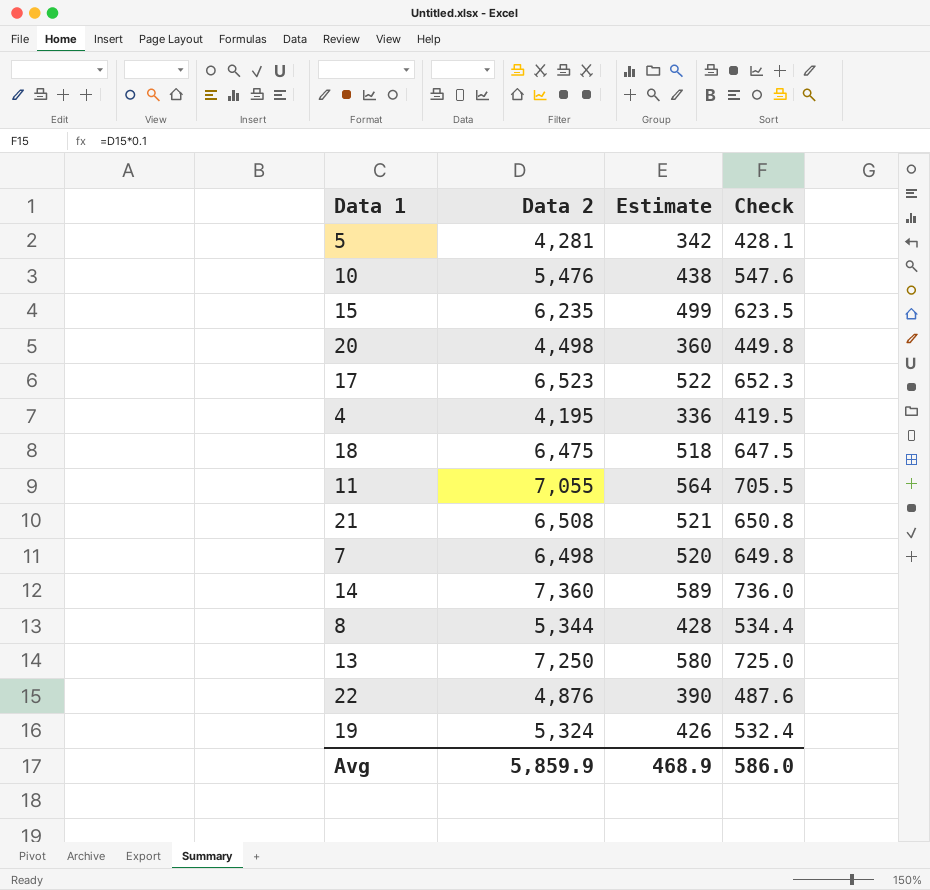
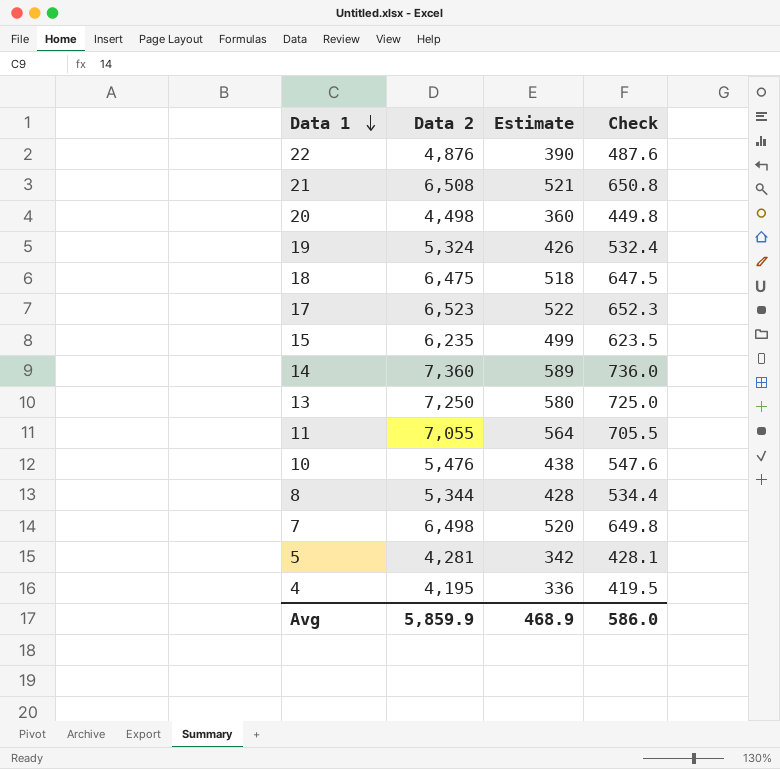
row order: none -> Data 1 descending

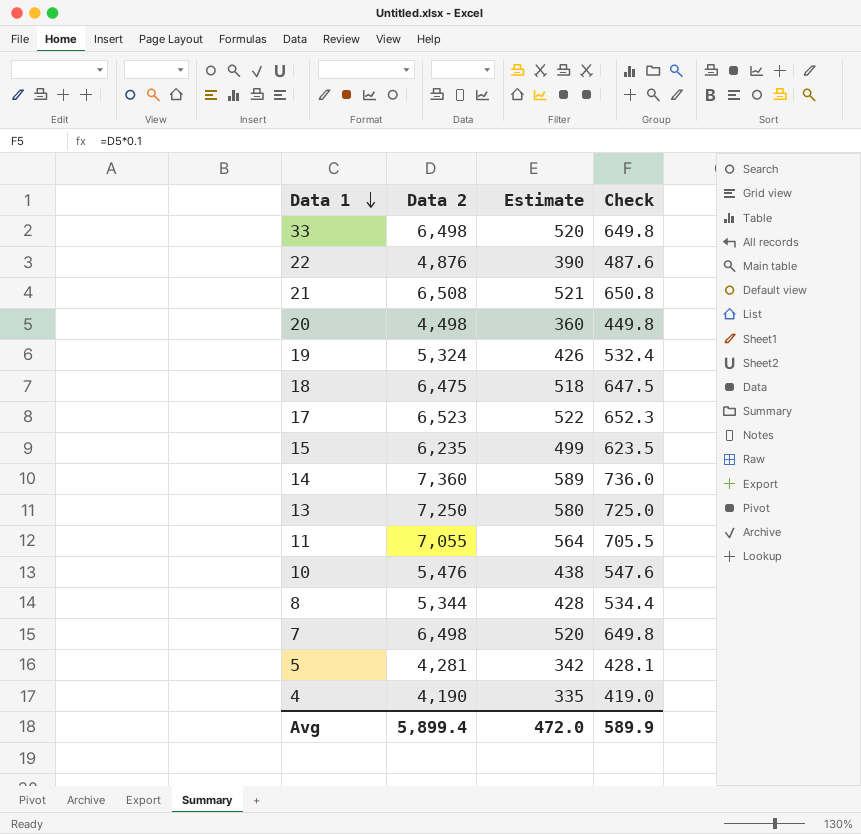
row 33: none -> 6,498 | 520 | 649.8
4 | Data 2: 4,195 -> 4,190
4 | Estimate: 336 -> 335
4 | Check: 419.5 -> 419.0
Avg | Data 2: 5,859.9 -> 5,899.4
Avg | Estimate: 468.9 -> 472.0
Avg | Check: 586.0 -> 589.9

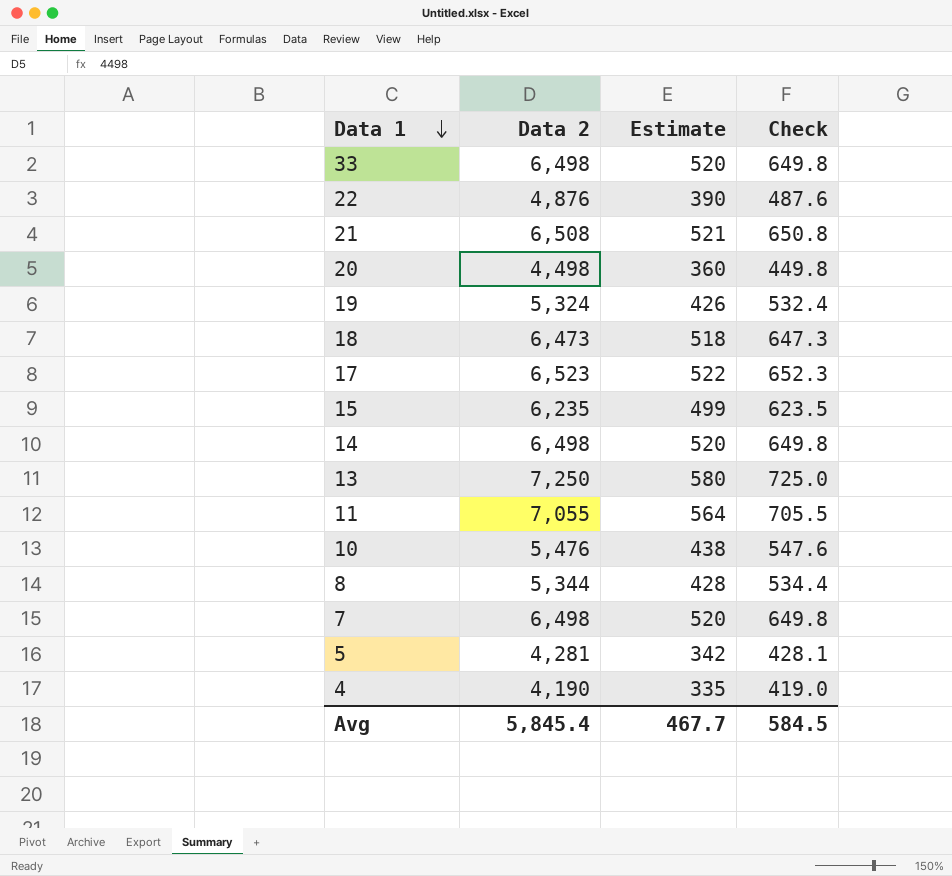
18 | Data 2: 6,475 -> 6,473
18 | Check: 647.5 -> 647.3
14 | Data 2: 7,360 -> 6,498
14 | Estimate: 589 -> 520
14 | Check: 736.0 -> 649.8
Avg | Data 2: 5,899.4 -> 5,845.4
Avg | Estimate: 472.0 -> 467.7
Avg | Check: 589.9 -> 584.5

